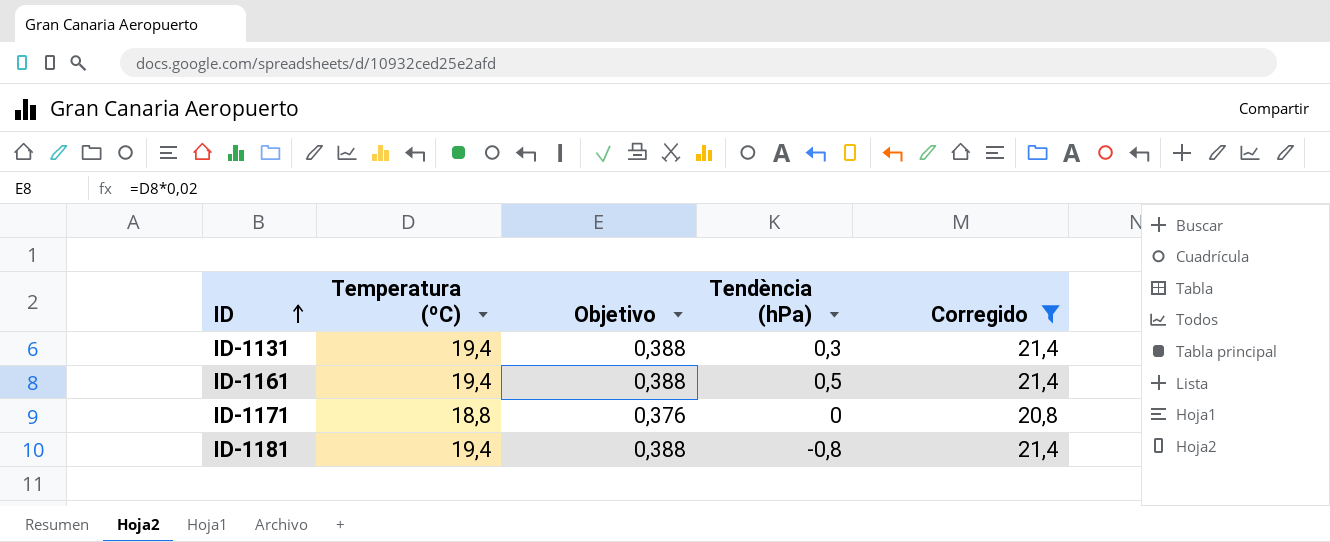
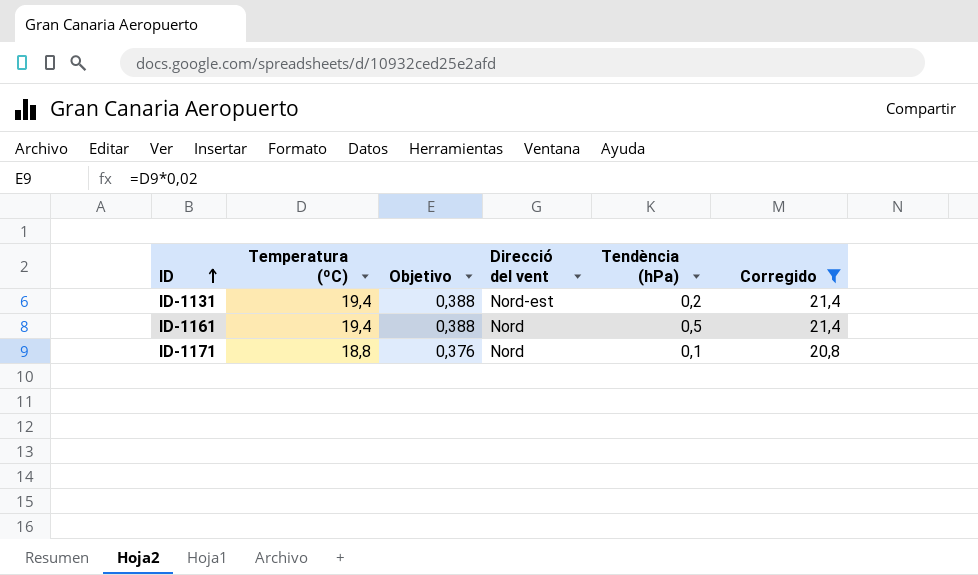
column Direcció del vent | position: none -> 4
row ID-1181: 19,4 | 0,388 | -0,8 | 21,4 -> none
ID-1131 | Tendència (hPa): 0,3 -> 0,2
ID-1171 | Tendència (hPa): 0 -> 0,1

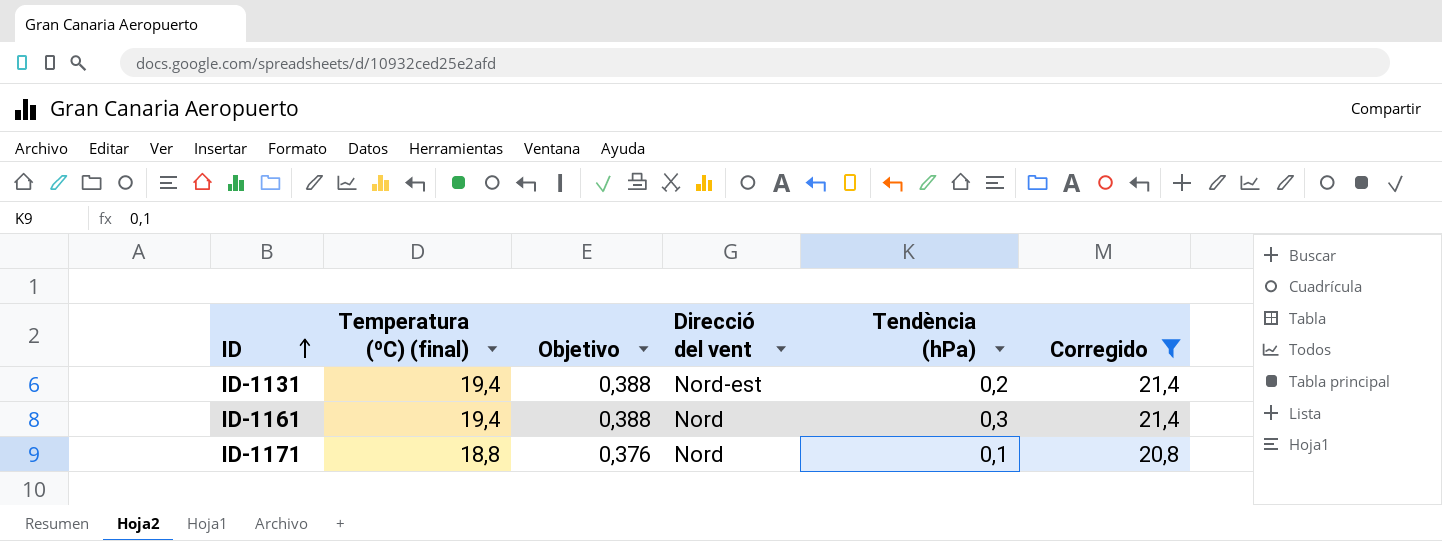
column name: Temperatura (ºC) -> Temperatura (ºC) (final)
ID-1161 | Tendència (hPa): 0,5 -> 0,3

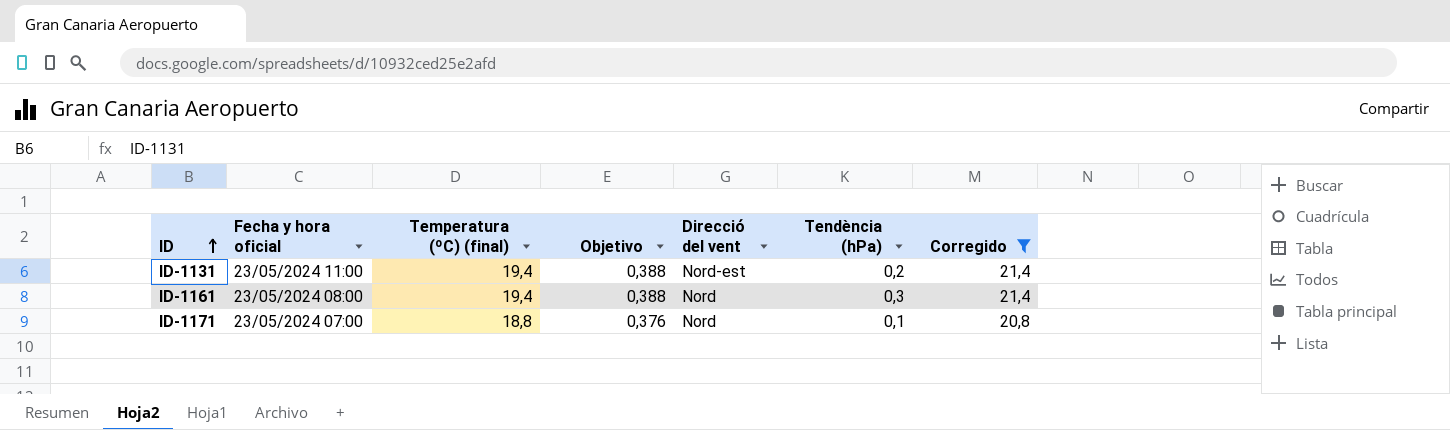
column Fecha y hora oficial | position: none -> 2

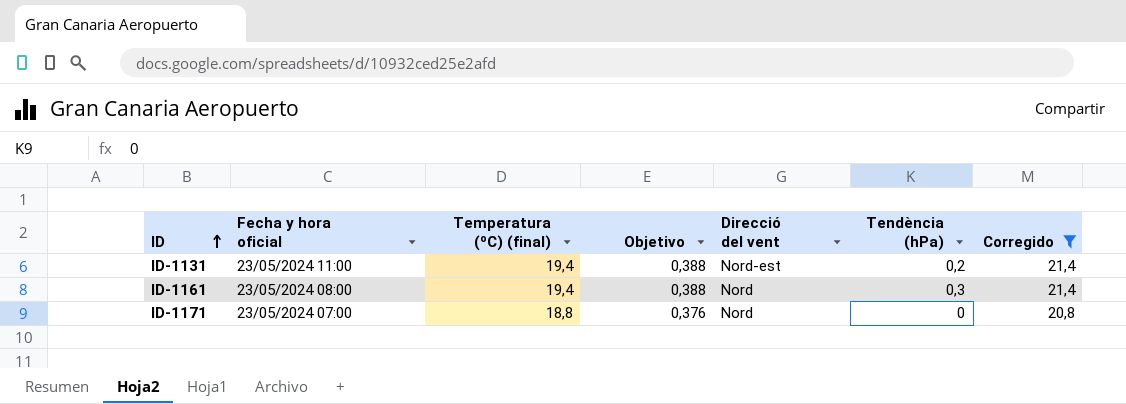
ID-1171 | Tendència (hPa): 0,1 -> 0

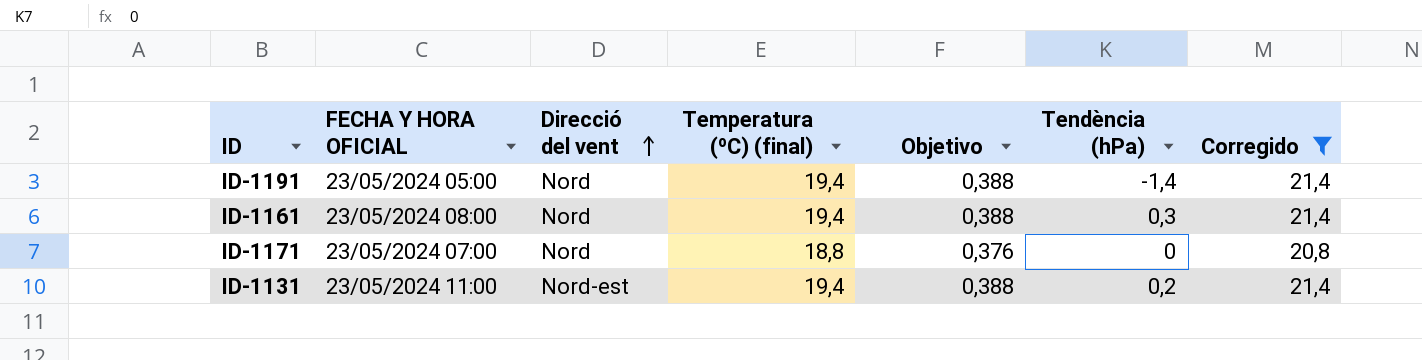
row order: ID ascending -> Direcció del vent ascending
column name: Fecha y hora oficial -> FECHA Y HORA OFICIAL
column Direcció del vent | position: 5 -> 3
row ID-1191: none -> 23/05/2024 05:00 | Nord | 19,4 | 0,388 | -1,4 | 21,4

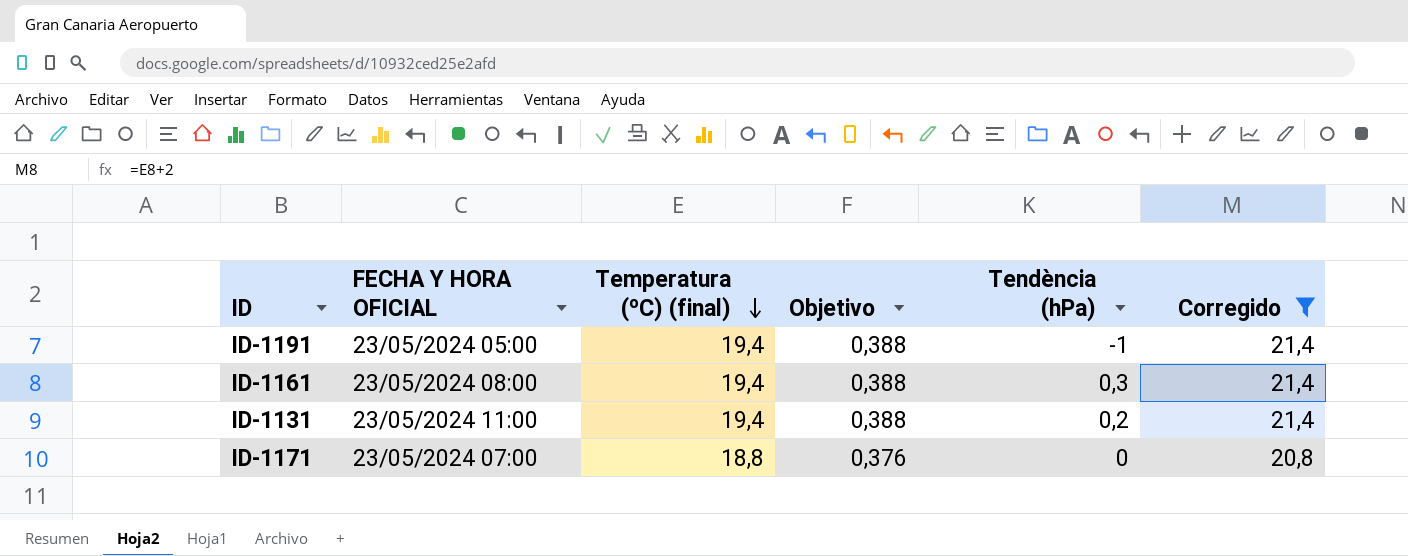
row order: Direcció del vent ascending -> Temperatura (ºC) (final) descending
column Direcció del vent | position: 3 -> none
ID-1191 | Tendència (hPa): -1,4 -> -1

